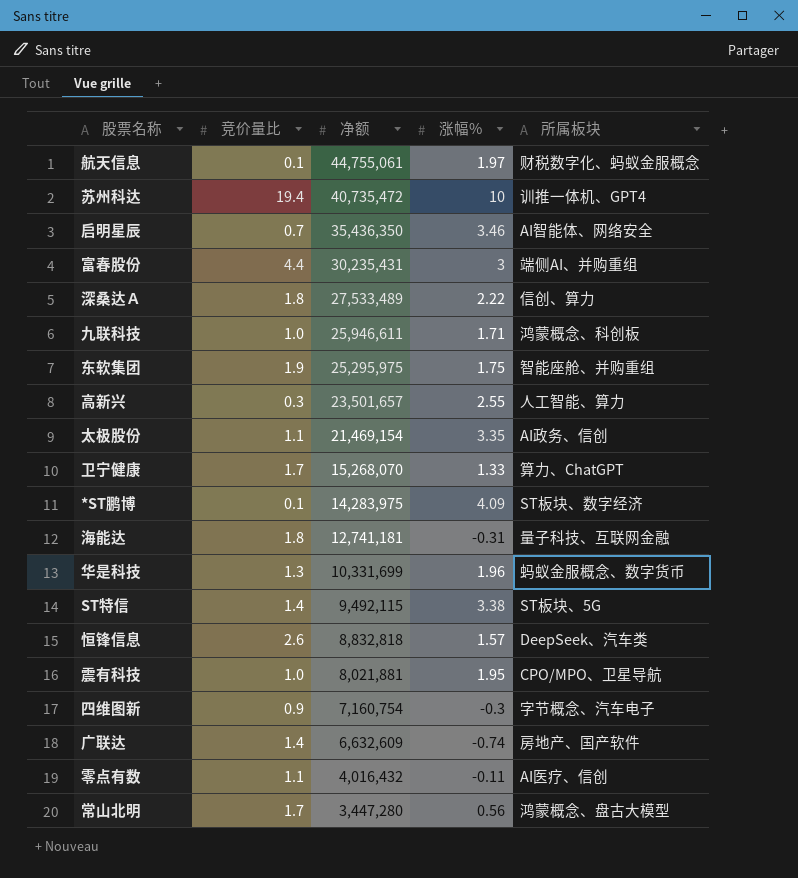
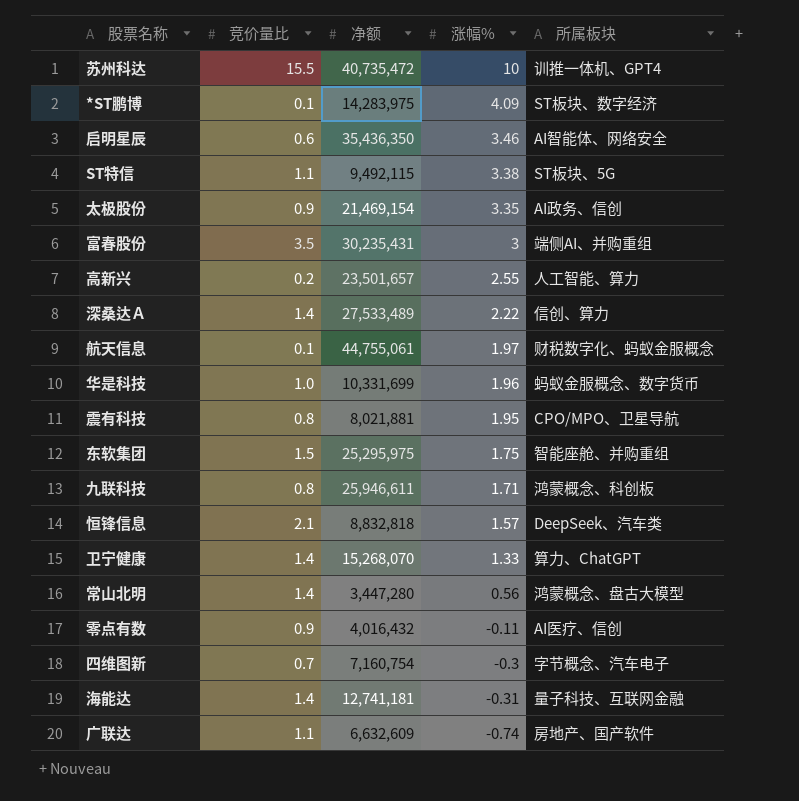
row order: 净额 descending -> 涨幅% descending
苏州科达 | 竞价量比: 19.4 -> 15.5
启明星辰 | 竞价量比: 0.7 -> 0.6
ST特信 | 竞价量比: 1.4 -> 1.1
太极股份 | 竞价量比: 1.1 -> 0.9
富春股份 | 竞价量比: 4.4 -> 3.5
高新兴 | 竞价量比: 0.3 -> 0.2
深桑达Ａ | 竞价量比: 1.8 -> 1.4
华是科技 | 竞价量比: 1.3 -> 1.0
震有科技 | 竞价量比: 1.0 -> 0.8
东软集团 | 竞价量比: 1.9 -> 1.5
九联科技 | 竞价量比: 1.0 -> 0.8
恒锋信息 | 竞价量比: 2.6 -> 2.1
卫宁健康 | 竞价量比: 1.7 -> 1.4
常山北明 | 竞价量比: 1.7 -> 1.4
零点有数 | 竞价量比: 1.1 -> 0.9
四维图新 | 竞价量比: 0.9 -> 0.7
海能达 | 竞价量比: 1.8 -> 1.4
广联达 | 竞价量比: 1.4 -> 1.1

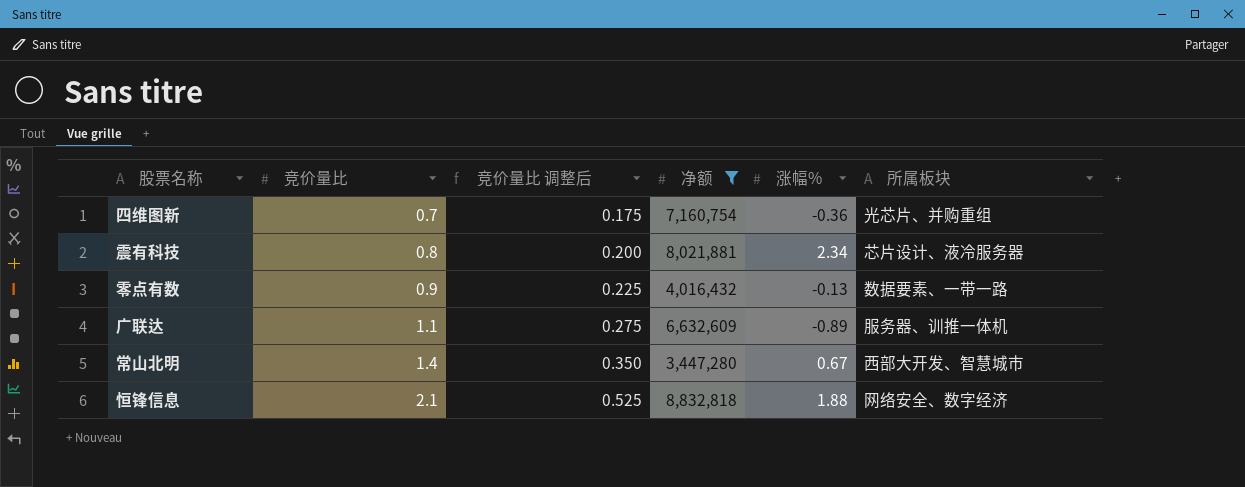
filter: none -> 净额 <= 8,832,818
row order: 涨幅% descending -> 竞价量比 ascending
column 竞价量比 调整后 | formula: none -> [竞价量比] * 0.25
四维图新 | 涨幅%: -0.3 -> -0.36
四维图新 | 所属板块: 字节概念、汽车电子 -> 光芯片、并购重组
震有科技 | 涨幅%: 1.95 -> 2.34
震有科技 | 所属板块: CPO/MPO、卫星导航 -> 芯片设计、液冷服务器
零点有数 | 涨幅%: -0.11 -> -0.13
零点有数 | 所属板块: AI医疗、信创 -> 数据要素、一带一路
广联达 | 涨幅%: -0.74 -> -0.89
广联达 | 所属板块: 房地产、国产软件 -> 服务器、训推一体机
常山北明 | 涨幅%: 0.56 -> 0.67
常山北明 | 所属板块: 鸿蒙概念、盘古大模型 -> 西部大开发、智慧城市
恒锋信息 | 涨幅%: 1.57 -> 1.88
恒锋信息 | 所属板块: DeepSeek、汽车类 -> 网络安全、数字经济

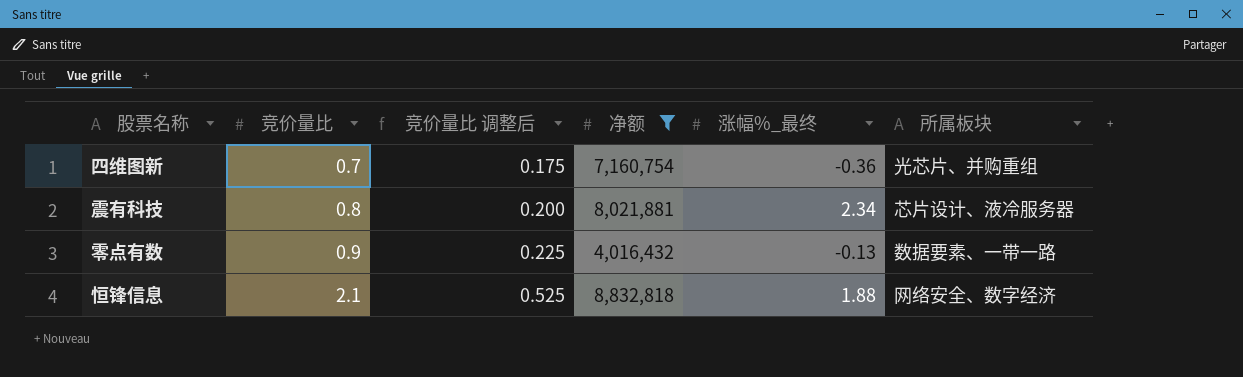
column name: 涨幅% -> 涨幅%_最终
row 广联达: 1.1 | 0.275 | 6,632,609 | -0.89 | 服务器、训推一体机 -> none
row 常山北明: 1.4 | 0.350 | 3,447,280 | 0.67 | 西部大开发、智慧城市 -> none

